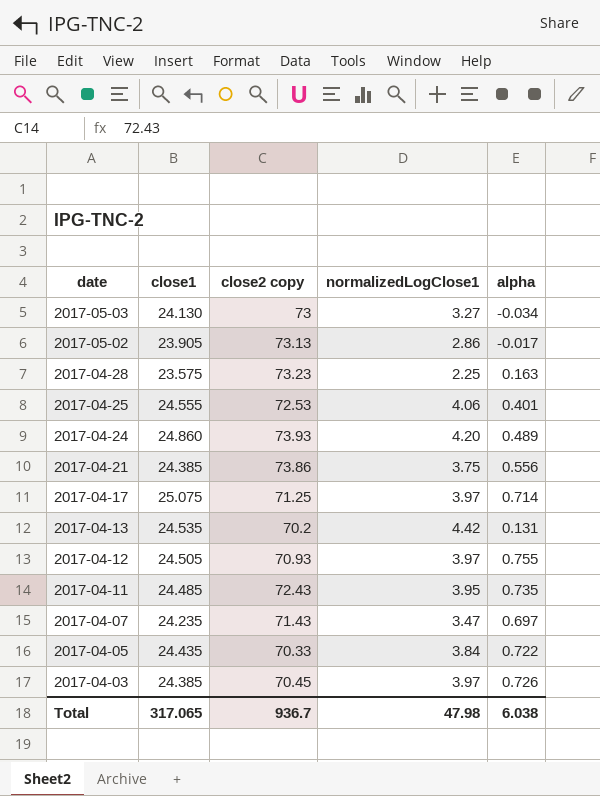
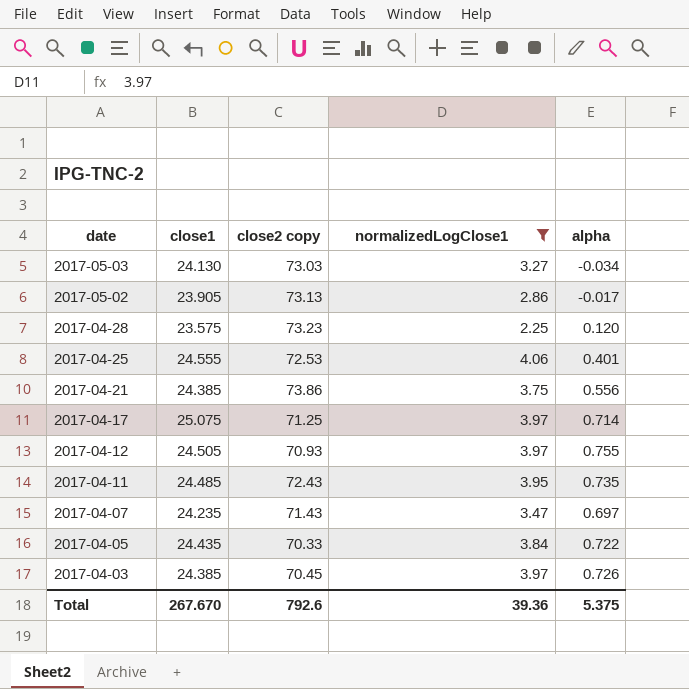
filter: none -> normalizedLogClose1 <= 4.06
2017-05-03 | close2 copy: 73 -> 73.03
2017-04-28 | alpha: 0.163 -> 0.120
Total | close1: 317.065 -> 267.670
Total | close2 copy: 936.7 -> 792.6
Total | normalizedLogClose1: 47.98 -> 39.36
Total | alpha: 6.038 -> 5.375

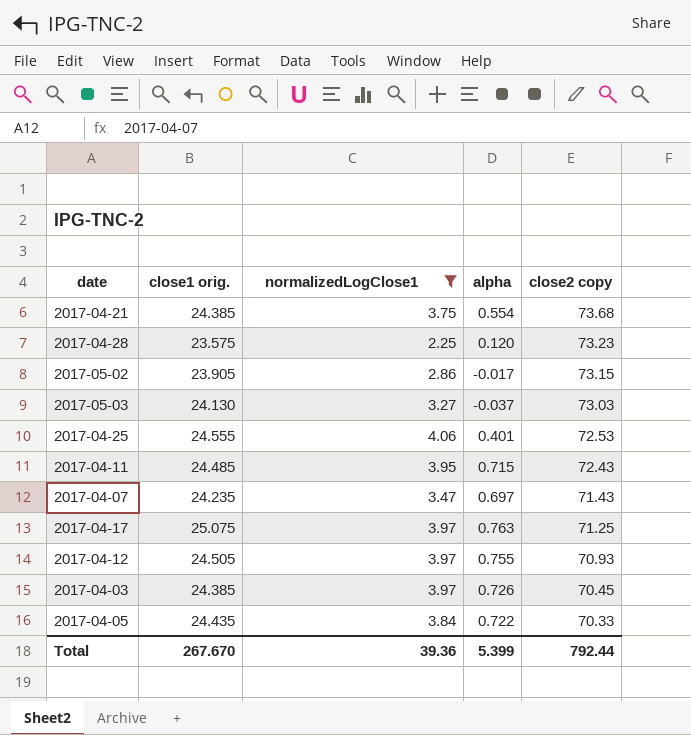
row order: date descending -> close2 copy descending
column name: close1 -> close1 orig.
column close2 copy | position: 3 -> 5
2017-04-21 | alpha: 0.556 -> 0.554
2017-04-21 | close2 copy: 73.86 -> 73.68
2017-05-02 | close2 copy: 73.13 -> 73.15
2017-05-03 | alpha: -0.034 -> -0.037
2017-04-11 | alpha: 0.735 -> 0.715
2017-04-17 | alpha: 0.714 -> 0.763
Total | alpha: 5.375 -> 5.399
Total | close2 copy: 792.6 -> 792.44

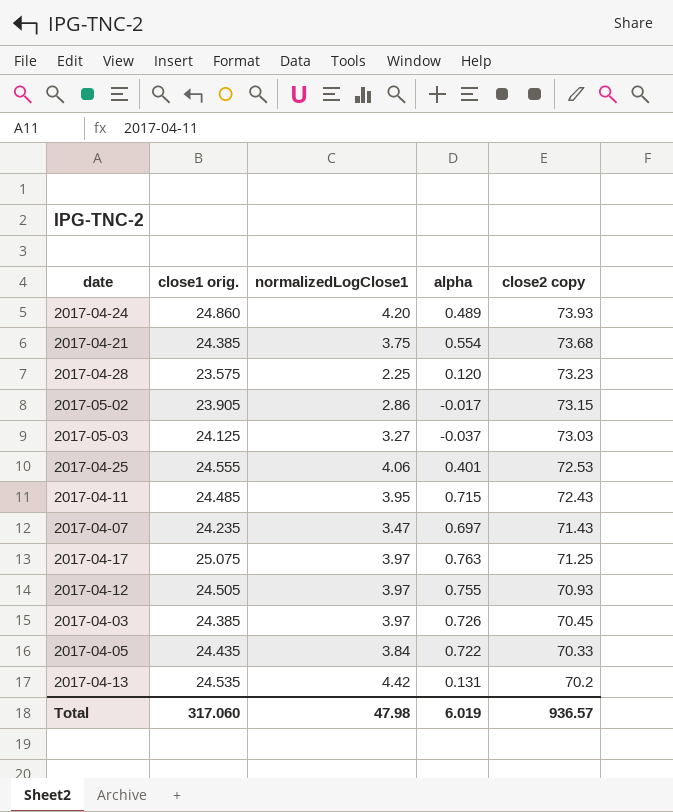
filter: normalizedLogClose1 <= 4.06 -> none
2017-05-03 | close1 orig.: 24.130 -> 24.125
Total | close1 orig.: 267.670 -> 317.060
Total | normalizedLogClose1: 39.36 -> 47.98
Total | alpha: 5.399 -> 6.019
Total | close2 copy: 792.44 -> 936.57

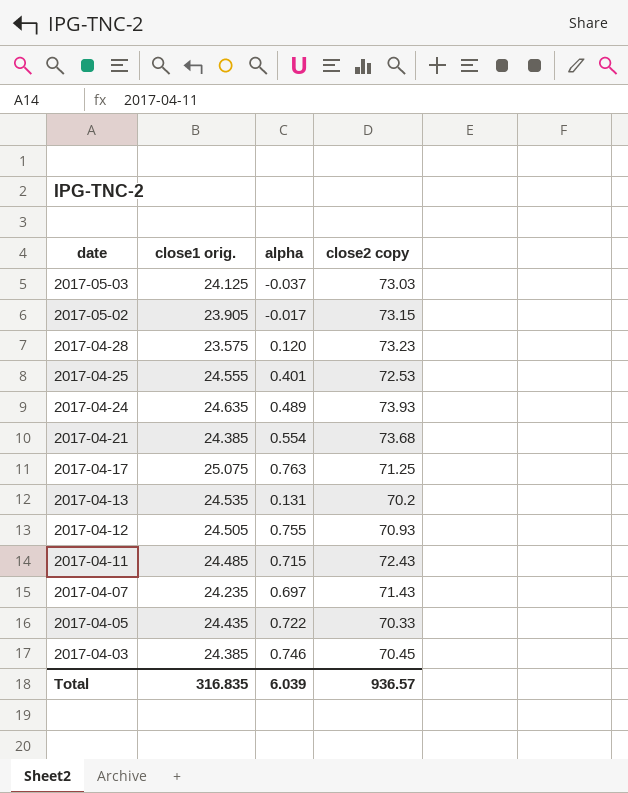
row order: close2 copy descending -> date descending
column normalizedLogClose1 | position: 3 -> none
2017-04-24 | close1 orig.: 24.860 -> 24.635
2017-04-03 | alpha: 0.726 -> 0.746
Total | close1 orig.: 317.060 -> 316.835
Total | alpha: 6.019 -> 6.039

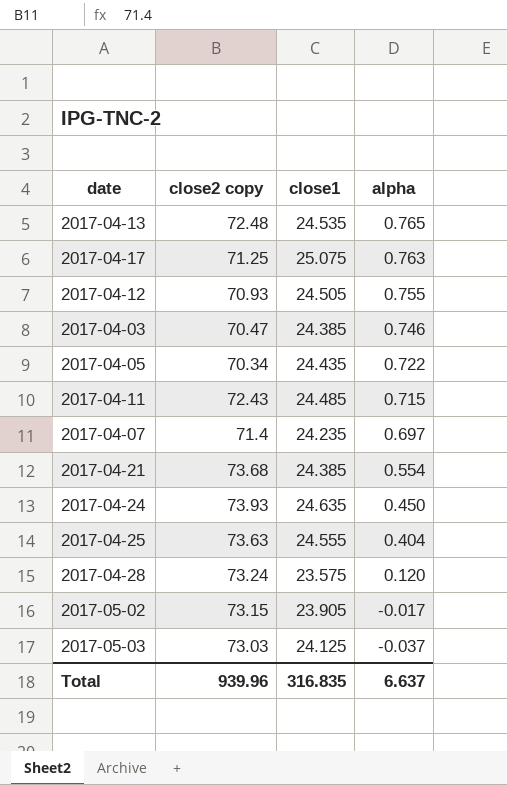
row order: date descending -> alpha descending
column close2 copy | position: 4 -> 2
column name: close1 orig. -> close1
2017-04-13 | close2 copy: 70.2 -> 72.48
2017-04-13 | alpha: 0.131 -> 0.765
2017-04-03 | close2 copy: 70.45 -> 70.47
2017-04-05 | close2 copy: 70.33 -> 70.34
2017-04-07 | close2 copy: 71.43 -> 71.4
2017-04-24 | alpha: 0.489 -> 0.450
2017-04-25 | close2 copy: 72.53 -> 73.63
2017-04-25 | alpha: 0.401 -> 0.404
2017-04-28 | close2 copy: 73.23 -> 73.24
Total | close2 copy: 936.57 -> 939.96
Total | alpha: 6.039 -> 6.637

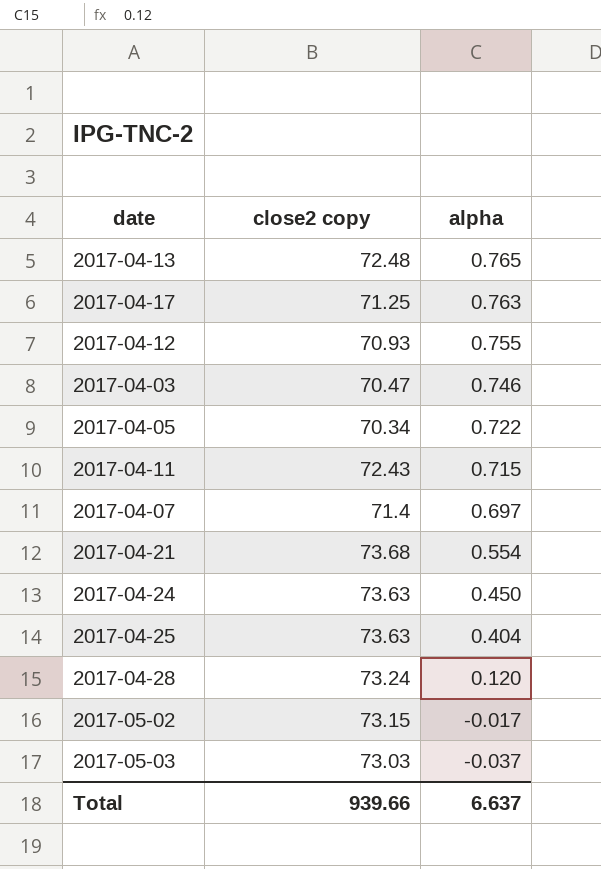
column close1 | position: 3 -> none
2017-04-24 | close2 copy: 73.93 -> 73.63
Total | close2 copy: 939.96 -> 939.66

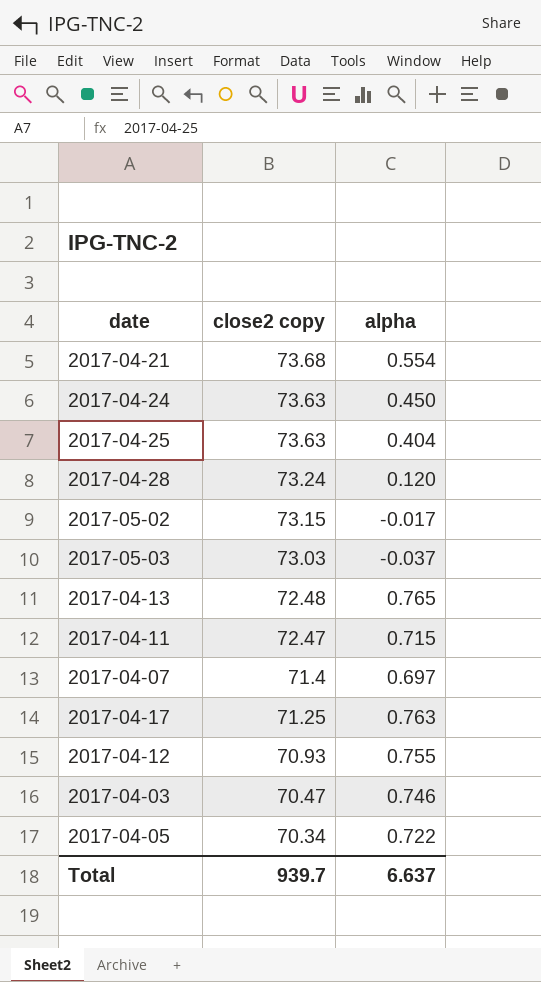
row order: alpha descending -> close2 copy descending
2017-04-11 | close2 copy: 72.43 -> 72.47
Total | close2 copy: 939.66 -> 939.7

